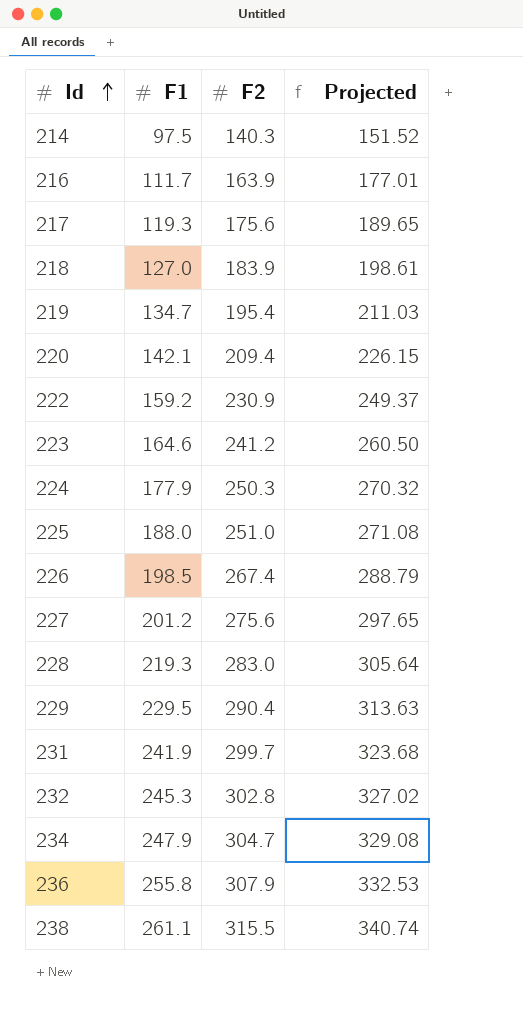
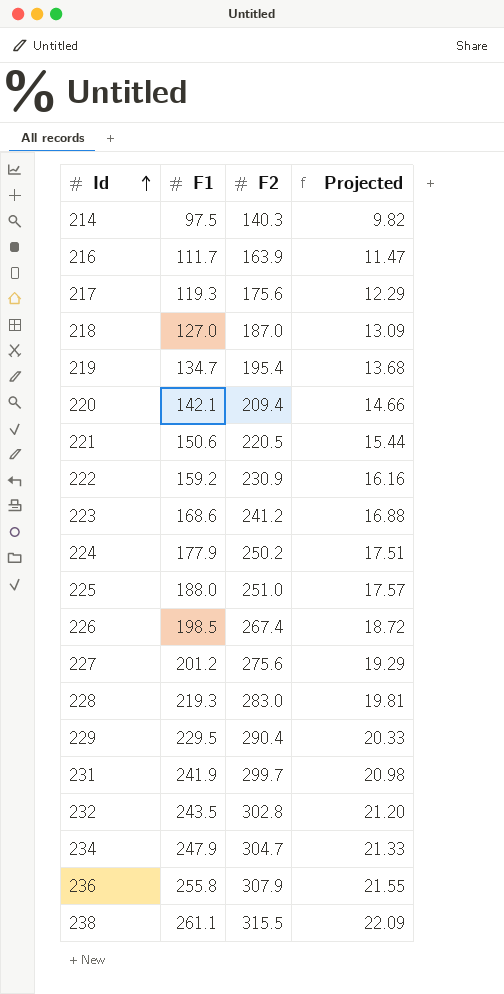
column Projected | formula: [F2] * 1.08 -> [F2] * 0.07
218 | F2: 183.9 -> 187.0
row 221: none -> 150.6 | 220.5 | 15.44
223 | F1: 164.6 -> 168.6
224 | F2: 250.3 -> 250.2
232 | F1: 245.3 -> 243.5

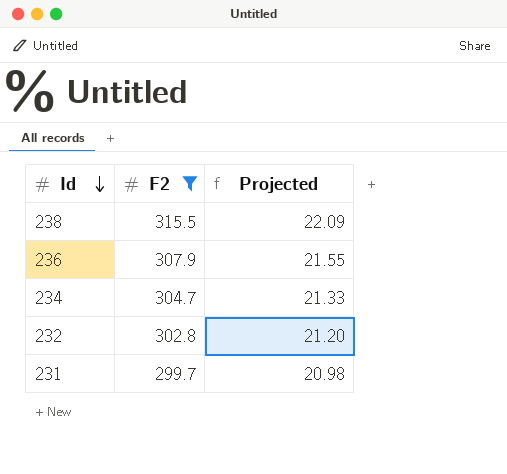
filter: none -> F2 >= 299.7
row order: Id ascending -> Id descending
column F1 | position: 2 -> none

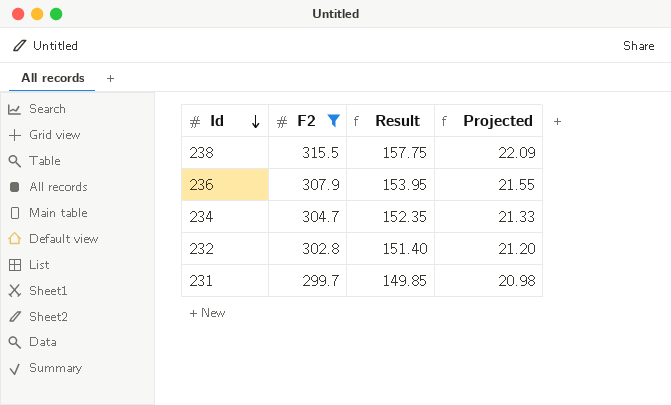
column Result | formula: none -> [F2] * 0.5

